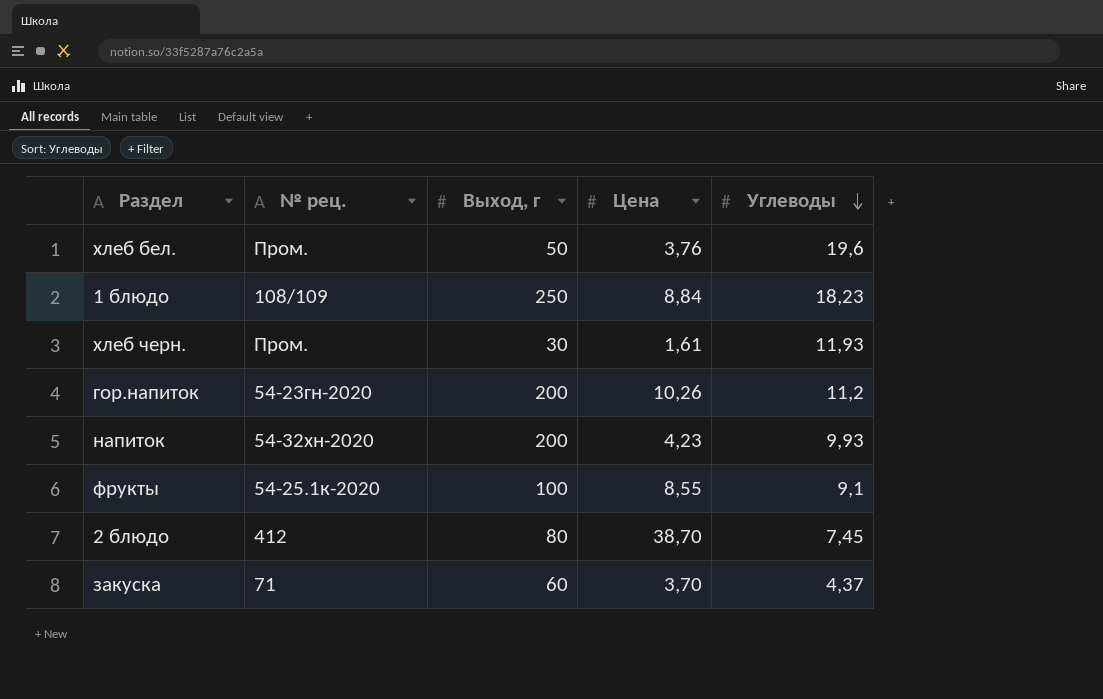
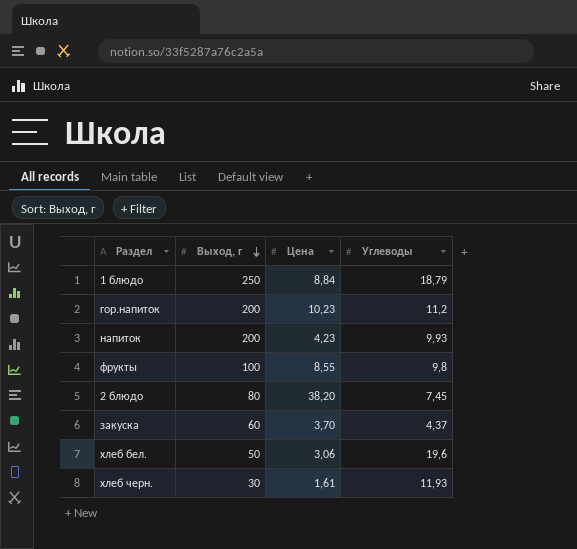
row order: Углеводы descending -> Выход, г descending
column № рец. | position: 2 -> none
1 блюдо | Углеводы: 18,23 -> 18,79
гор.напиток | Цена: 10,26 -> 10,23
фрукты | Углеводы: 9,1 -> 9,8
2 блюдо | Цена: 38,70 -> 38,20
хлеб бел. | Цена: 3,76 -> 3,06

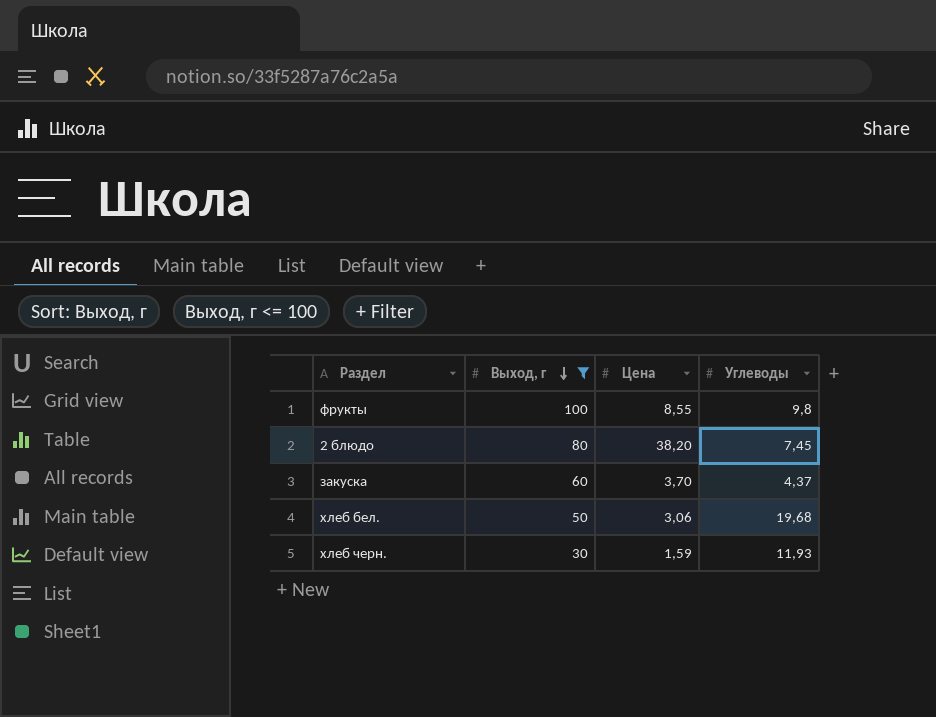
filter: none -> Выход, г <= 100
хлеб бел. | Углеводы: 19,6 -> 19,68
хлеб черн. | Цена: 1,61 -> 1,59

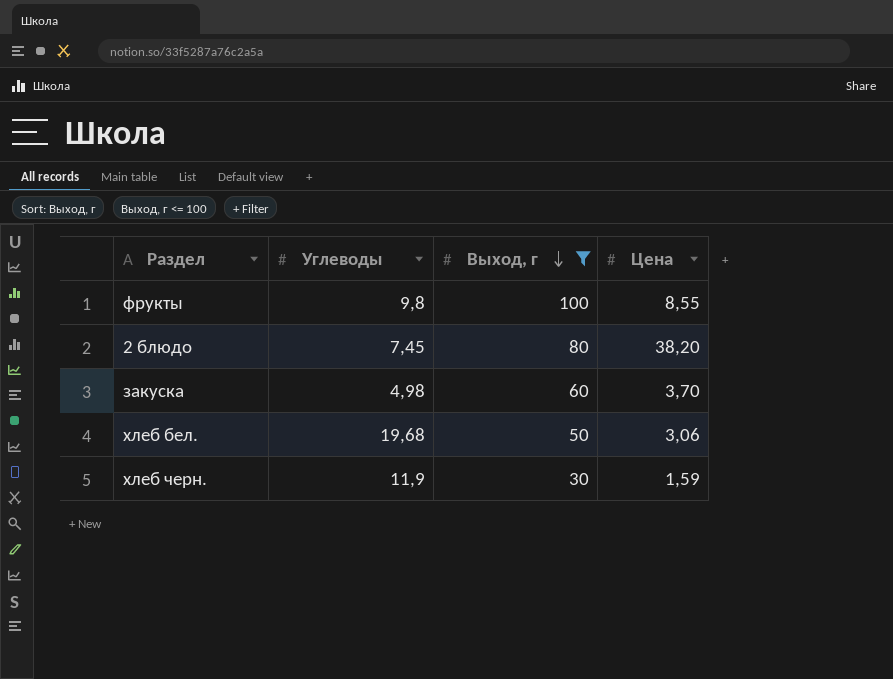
column Углеводы | position: 4 -> 2
закуска | Углеводы: 4,37 -> 4,98
хлеб черн. | Углеводы: 11,93 -> 11,9

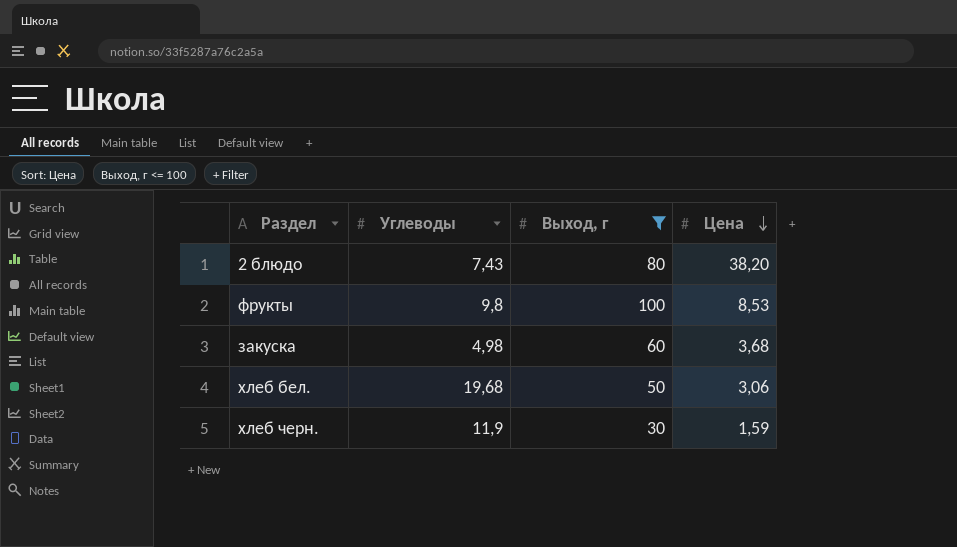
row order: Выход, г descending -> Цена descending
2 блюдо | Углеводы: 7,45 -> 7,43
фрукты | Цена: 8,55 -> 8,53
закуска | Цена: 3,70 -> 3,68

